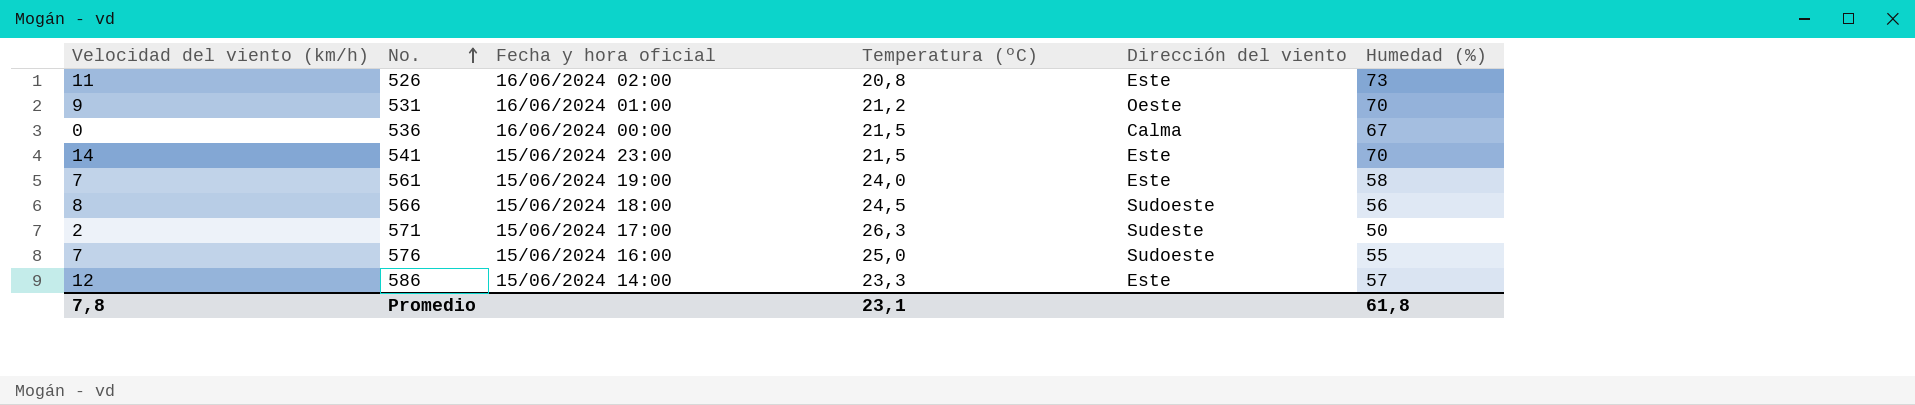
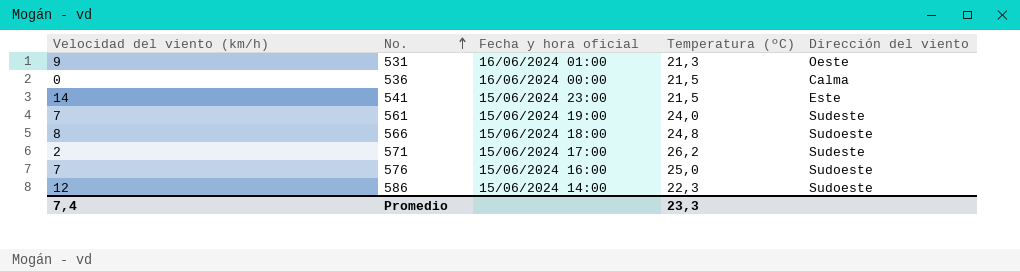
column Humedad (%) | position: 6 -> none
row 526: 11 | 16/06/2024 02:00 | 20,8 | Este | 73 -> none
531 | Temperatura (ºC): 21,2 -> 21,3
561 | Dirección del viento: Este -> Sudeste
566 | Temperatura (ºC): 24,5 -> 24,8
571 | Temperatura (ºC): 26,3 -> 26,2
586 | Temperatura (ºC): 23,3 -> 22,3
586 | Dirección del viento: Este -> Sudoeste
Promedio | Velocidad del viento (km/h): 7,8 -> 7,4
Promedio | Temperatura (ºC): 23,1 -> 23,3

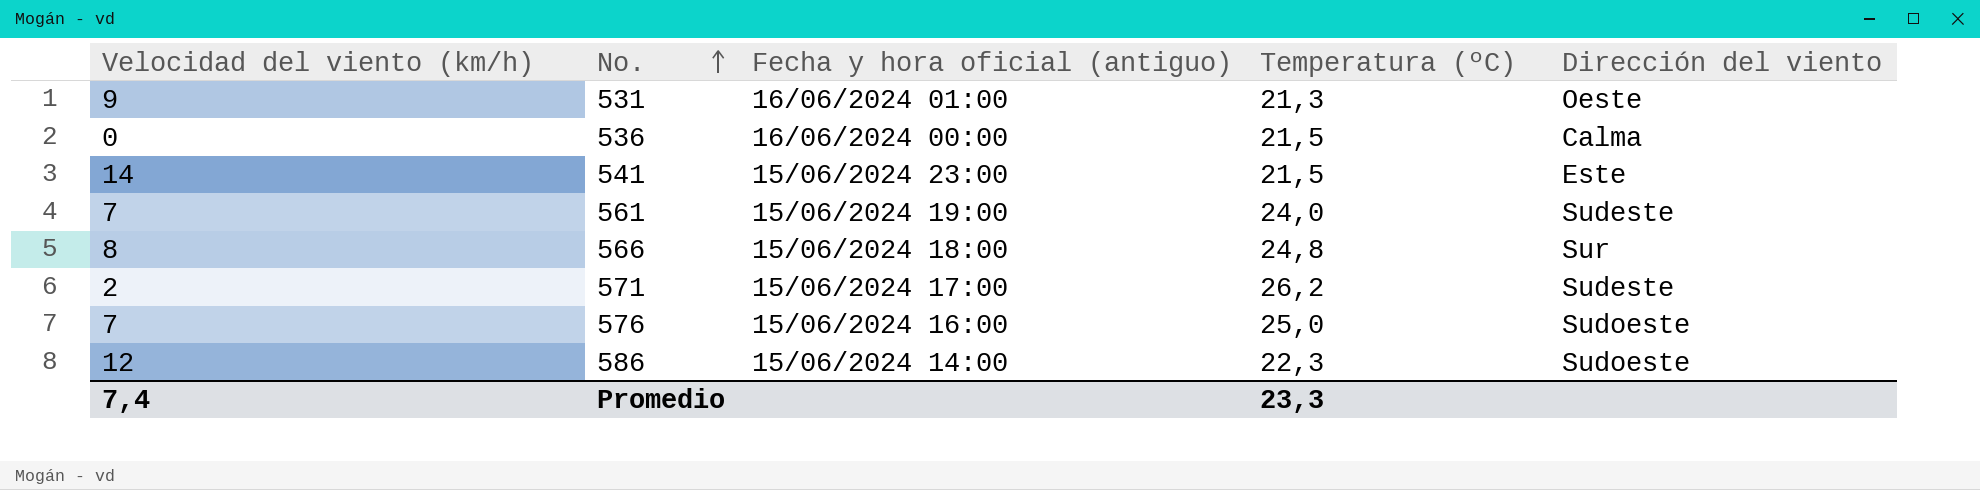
column name: Fecha y hora oficial -> Fecha y hora oficial (antiguo)
566 | Dirección del viento: Sudoeste -> Sur

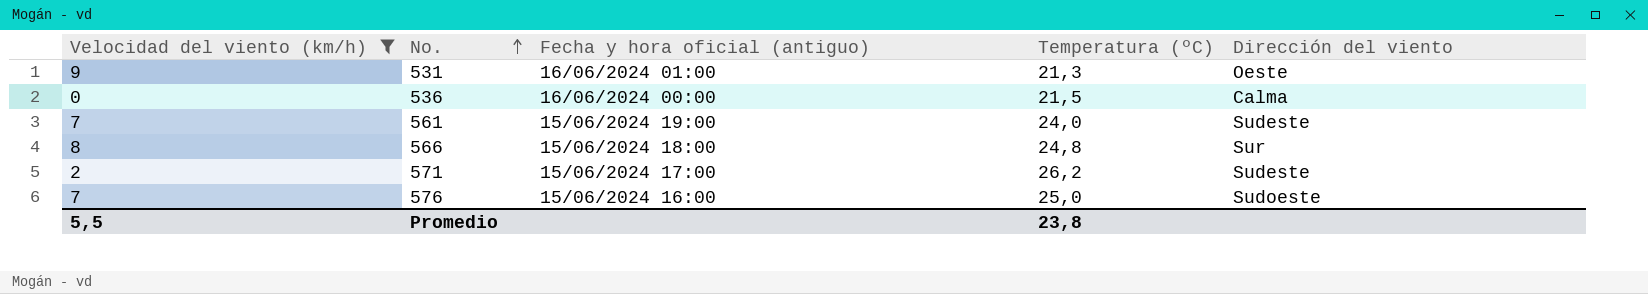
filter: none -> Velocidad del viento (km/h) <= 9
Promedio | Velocidad del viento (km/h): 7,4 -> 5,5
Promedio | Temperatura (ºC): 23,3 -> 23,8

